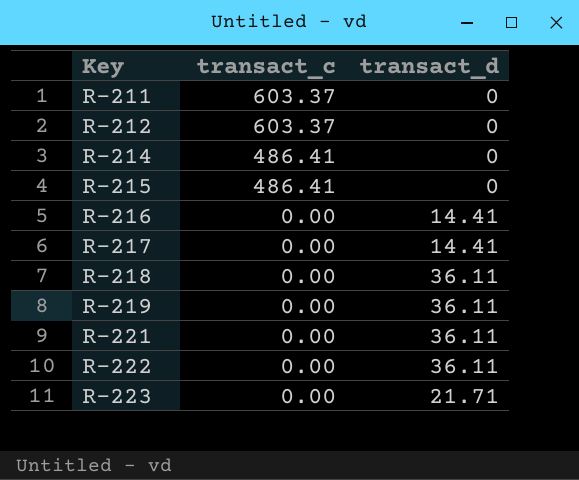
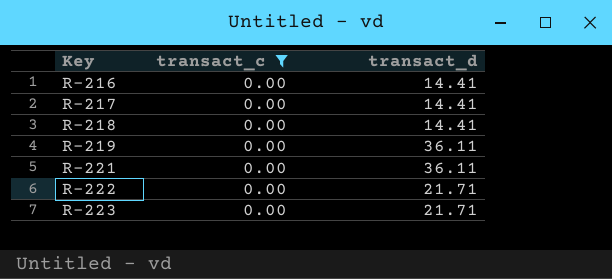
filter: none -> transact_c = 0.00
R-218 | transact_d: 36.11 -> 14.41
R-222 | transact_d: 36.11 -> 21.71

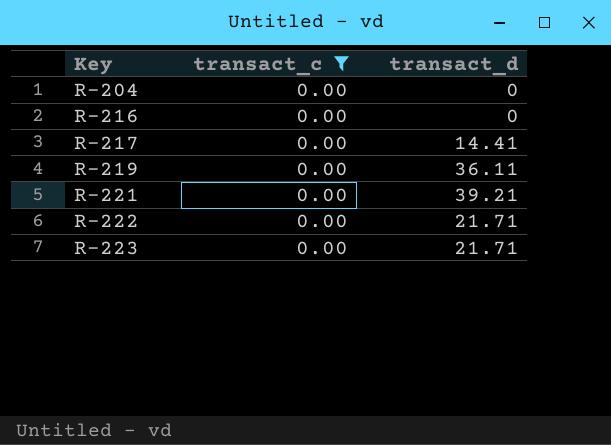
row R-218: 0.00 | 14.41 -> none
row R-204: none -> 0.00 | 0
R-216 | transact_d: 14.41 -> 0
R-221 | transact_d: 36.11 -> 39.21

